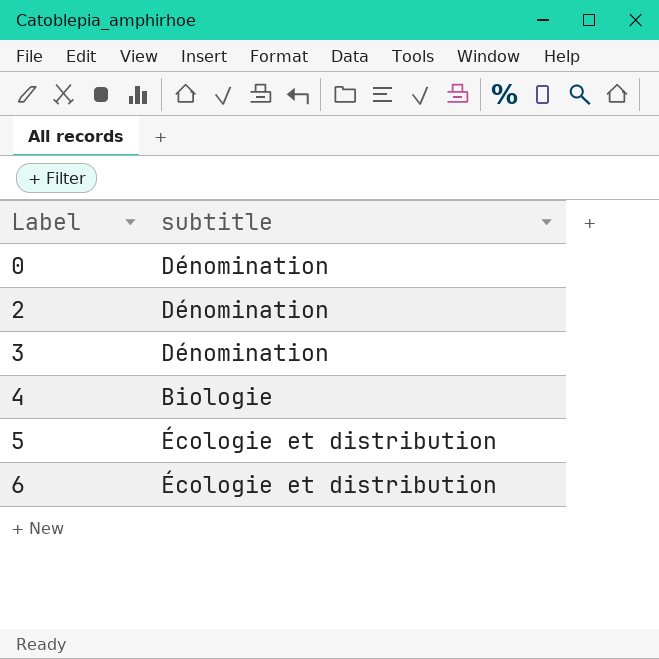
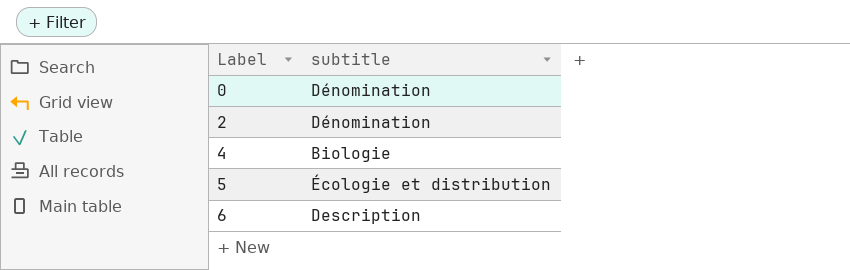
row 3: Dénomination -> none
6 | subtitle: Écologie et distribution -> Description

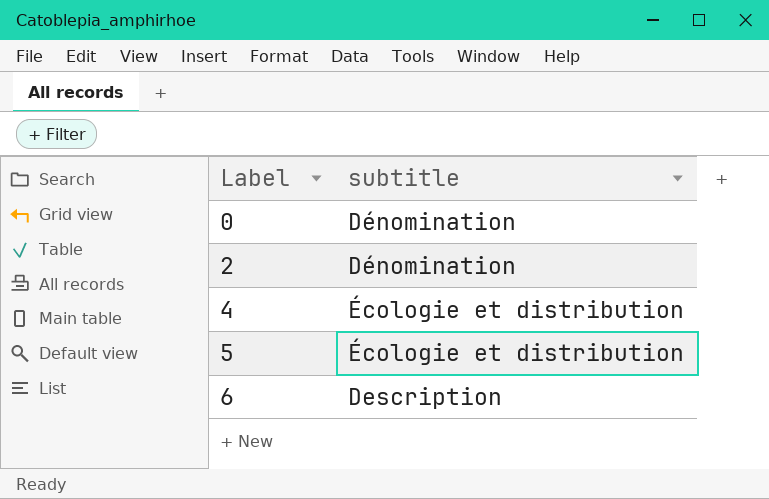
4 | subtitle: Biologie -> Écologie et distribution

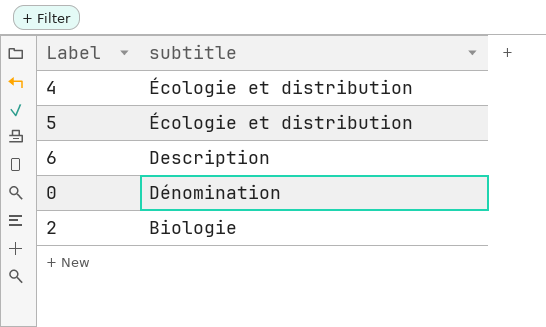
row order: Label ascending -> subtitle descending
2 | subtitle: Dénomination -> Biologie

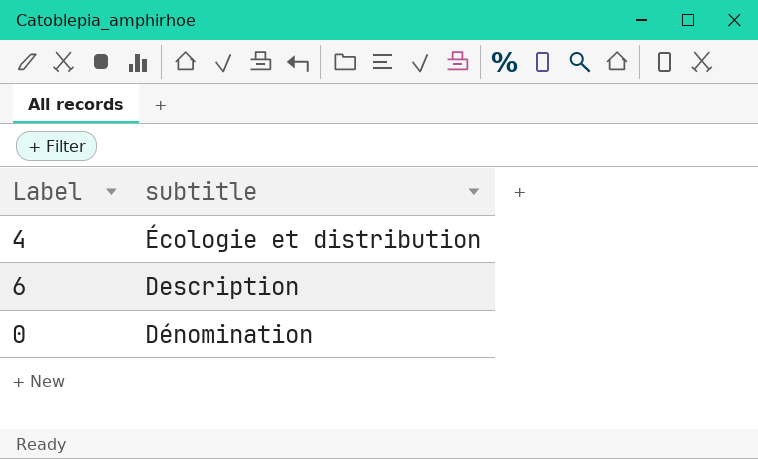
row 5: Écologie et distribution -> none
row 2: Biologie -> none

